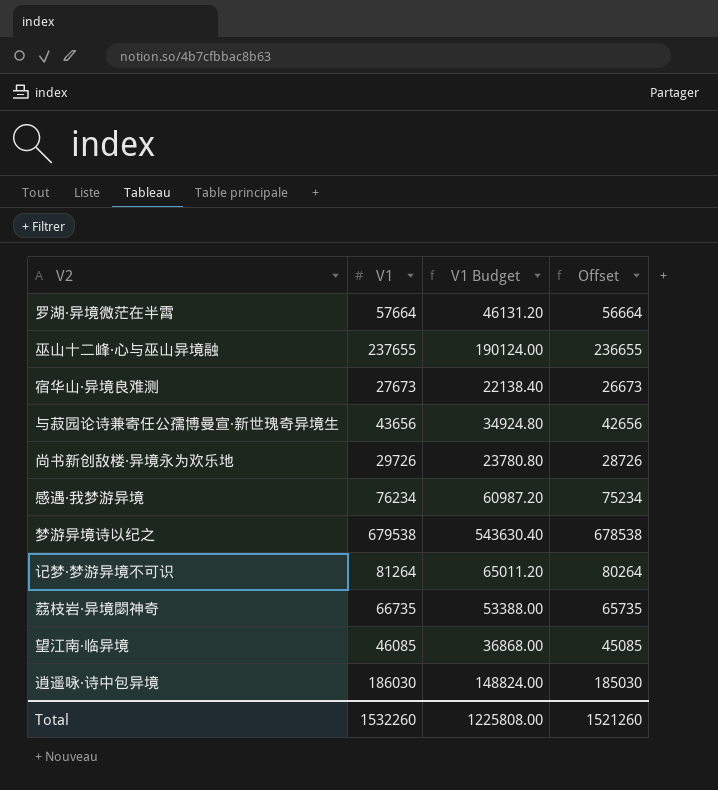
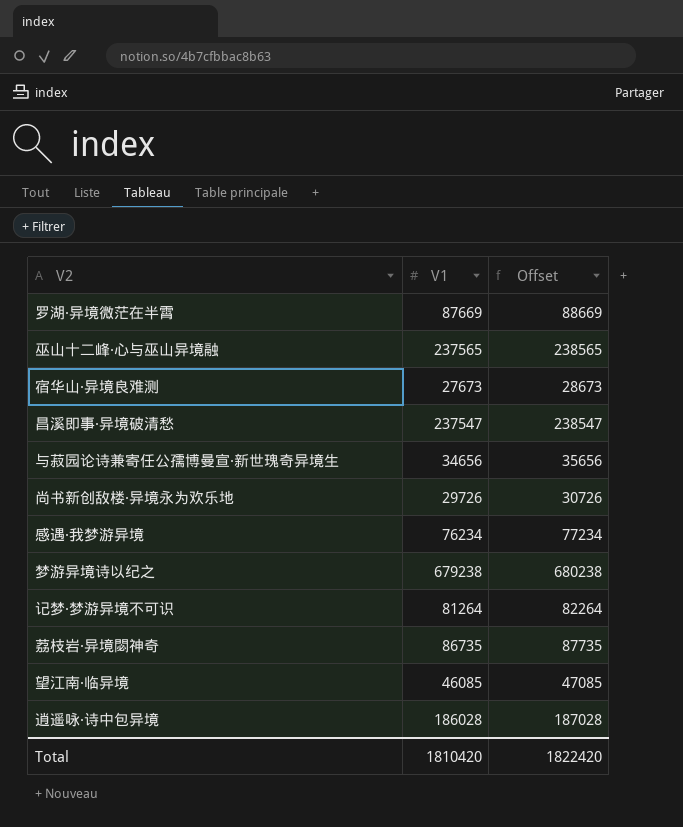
column V1 Budget | formula: [V1] * 0.8 -> none
column Offset | formula: [V1] - 1000 -> [V1] + 1000
罗湖·异境微茫在半霄 | V1: 57664 -> 87669
巫山十二峰·心与巫山异境融 | V1: 237655 -> 237565
row 昌溪即事·异境破清愁: none -> 237547 | 238547
与菽园论诗兼寄任公孺博曼宣·新世瑰奇异境生 | V1: 43656 -> 34656
梦游异境诗以纪之 | V1: 679538 -> 679238
荔枝岩·异境閟神奇 | V1: 66735 -> 86735
逍遥咏·诗中包异境 | V1: 186030 -> 186028
Total | V1: 1532260 -> 1810420
Total | Offset: 1521260 -> 1822420

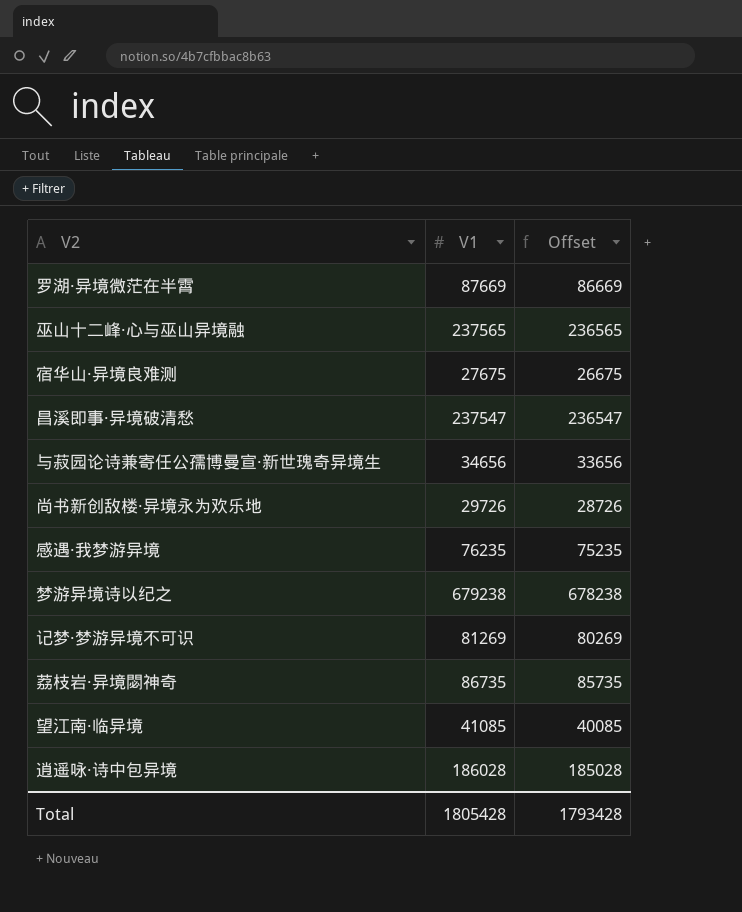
column Offset | formula: [V1] + 1000 -> [V1] - 1000
宿华山·异境良难测 | V1: 27673 -> 27675
感遇·我梦游异境 | V1: 76234 -> 76235
记梦·梦游异境不可识 | V1: 81264 -> 81269
望江南·临异境 | V1: 46085 -> 41085
Total | V1: 1810420 -> 1805428
Total | Offset: 1822420 -> 1793428

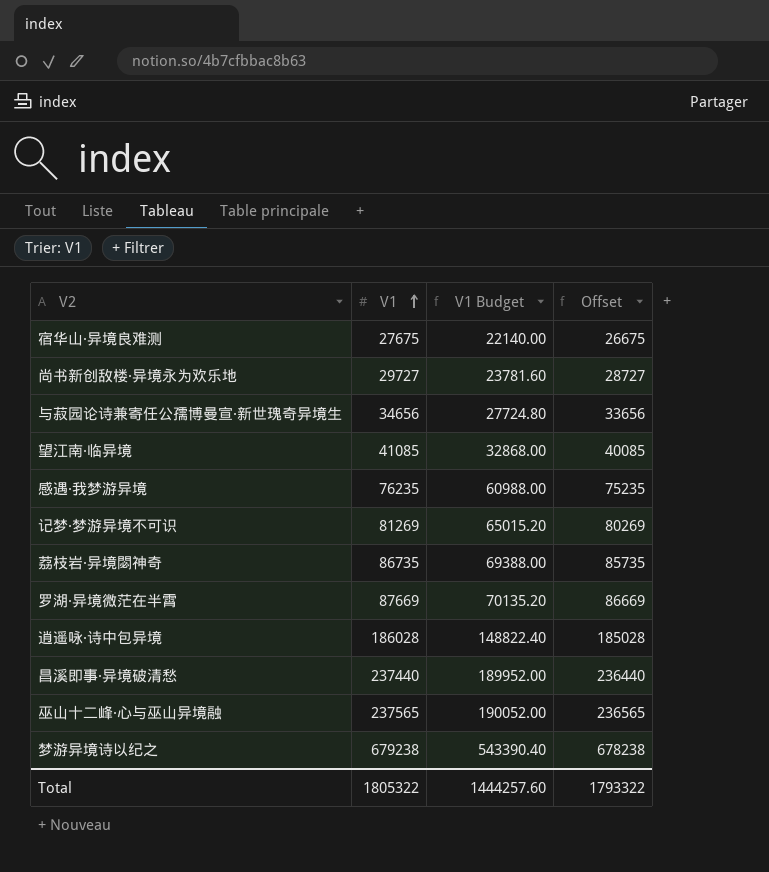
row order: none -> V1 ascending
column V1 Budget | formula: none -> [V1] * 0.8
尚书新创敌楼·异境永为欢乐地 | V1: 29726 -> 29727
尚书新创敌楼·异境永为欢乐地 | Offset: 28726 -> 28727
昌溪即事·异境破清愁 | V1: 237547 -> 237440
昌溪即事·异境破清愁 | Offset: 236547 -> 236440
Total | V1: 1805428 -> 1805322
Total | Offset: 1793428 -> 1793322

